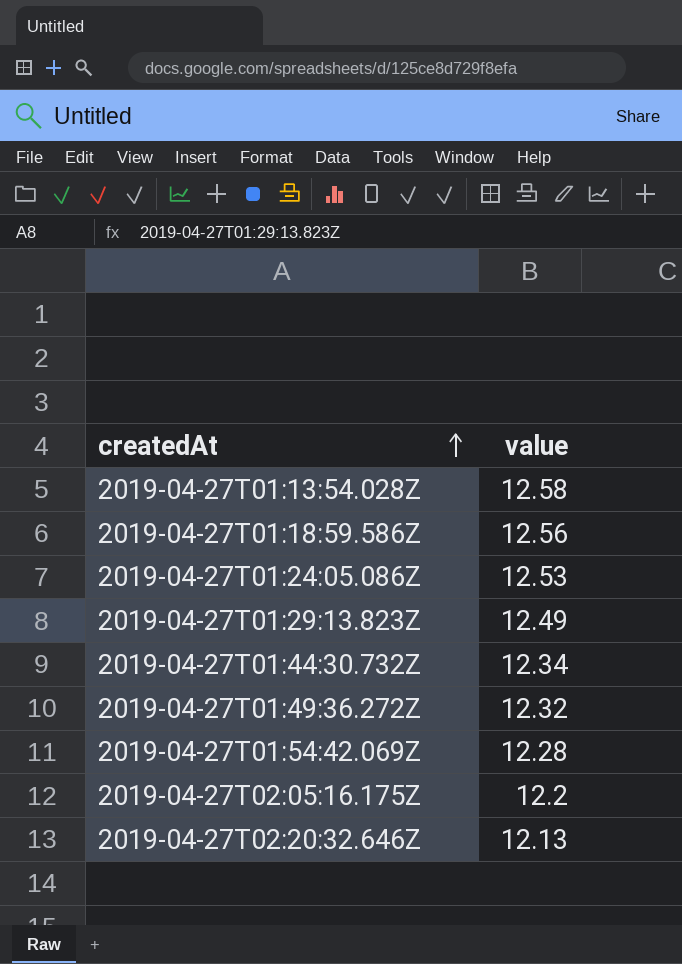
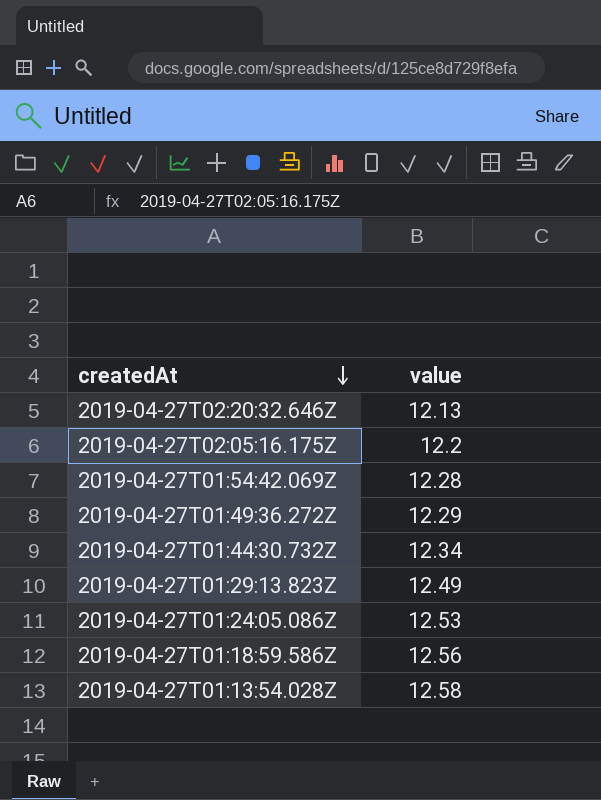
row order: createdAt ascending -> createdAt descending
2019-04-27T01:49:36.272Z | value: 12.32 -> 12.29

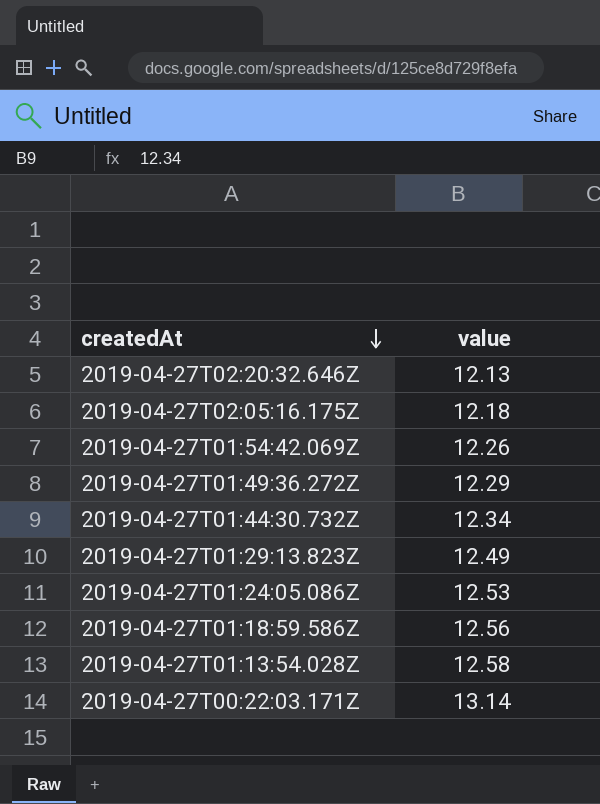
2019-04-27T02:05:16.175Z | value: 12.2 -> 12.18
2019-04-27T01:54:42.069Z | value: 12.28 -> 12.26
row 2019-04-27T00:22:03.171Z: none -> 13.14

